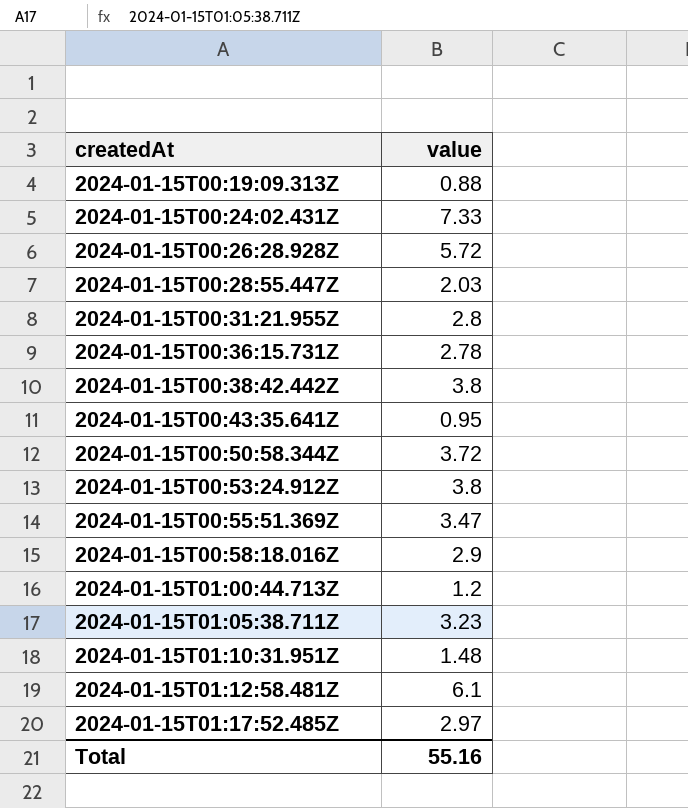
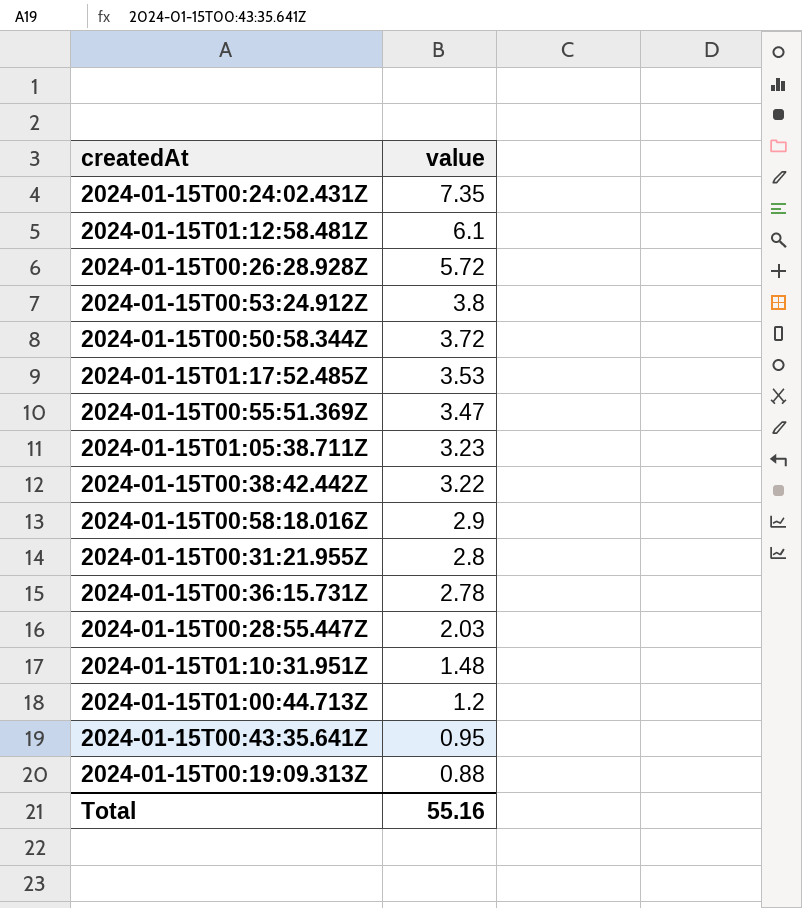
row order: createdAt ascending -> value descending
2024-01-15T00:24:02.431Z | value: 7.33 -> 7.35
2024-01-15T01:17:52.485Z | value: 2.97 -> 3.53
2024-01-15T00:38:42.442Z | value: 3.8 -> 3.22

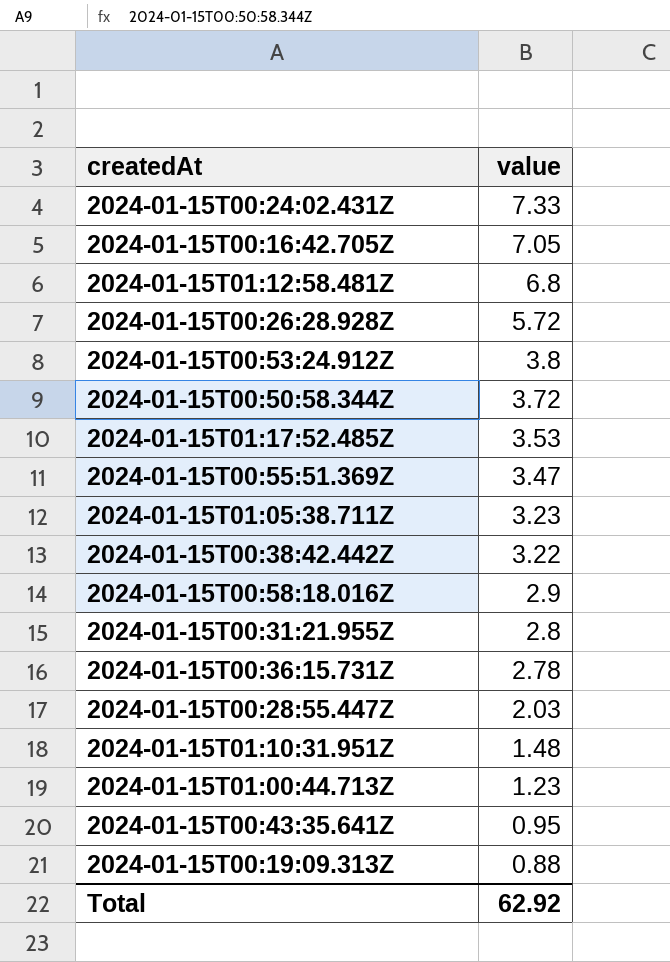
2024-01-15T00:24:02.431Z | value: 7.35 -> 7.33
row 2024-01-15T00:16:42.705Z: none -> 7.05
2024-01-15T01:12:58.481Z | value: 6.1 -> 6.8
2024-01-15T01:00:44.713Z | value: 1.2 -> 1.23
Total | value: 55.16 -> 62.92

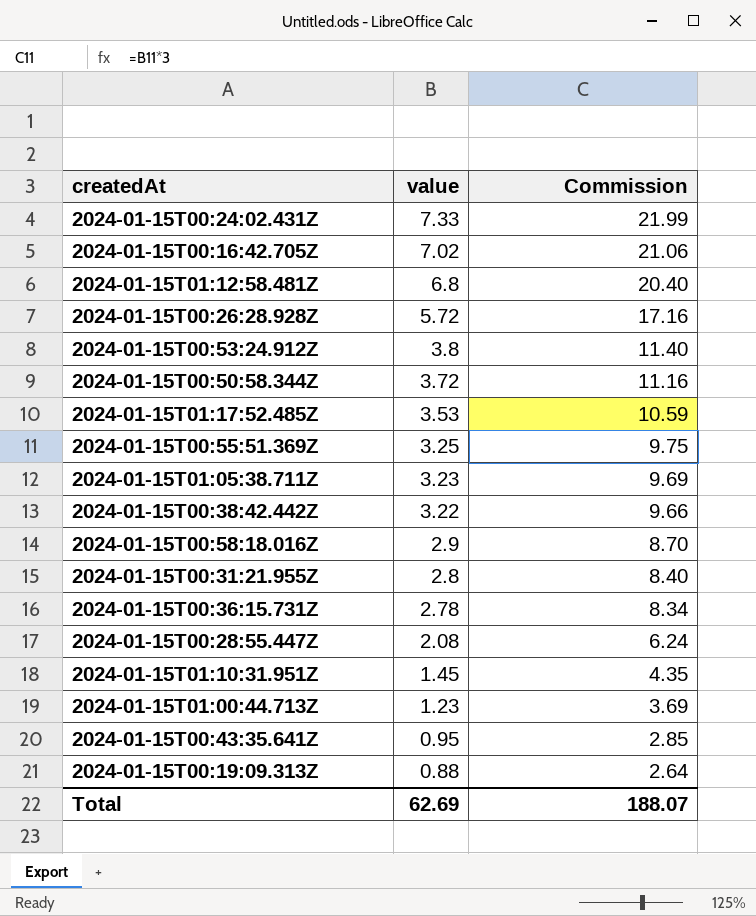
column Commission | formula: none -> [value] * 3
2024-01-15T00:16:42.705Z | value: 7.05 -> 7.02
2024-01-15T00:55:51.369Z | value: 3.47 -> 3.25
2024-01-15T00:28:55.447Z | value: 2.03 -> 2.08
2024-01-15T01:10:31.951Z | value: 1.48 -> 1.45
Total | value: 62.92 -> 62.69

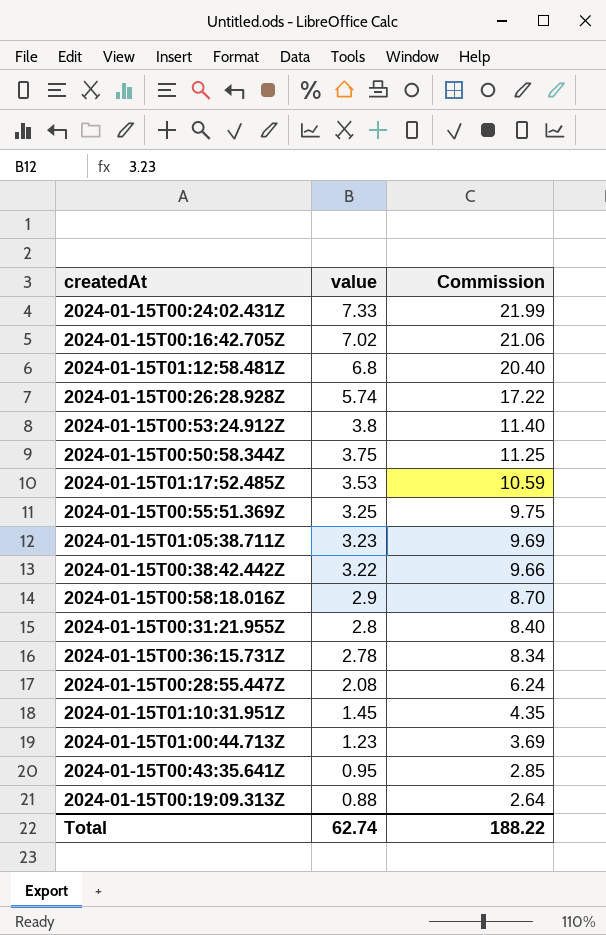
2024-01-15T00:26:28.928Z | value: 5.72 -> 5.74
2024-01-15T00:26:28.928Z | Commission: 17.16 -> 17.22
2024-01-15T00:50:58.344Z | value: 3.72 -> 3.75
2024-01-15T00:50:58.344Z | Commission: 11.16 -> 11.25
Total | value: 62.69 -> 62.74
Total | Commission: 188.07 -> 188.22

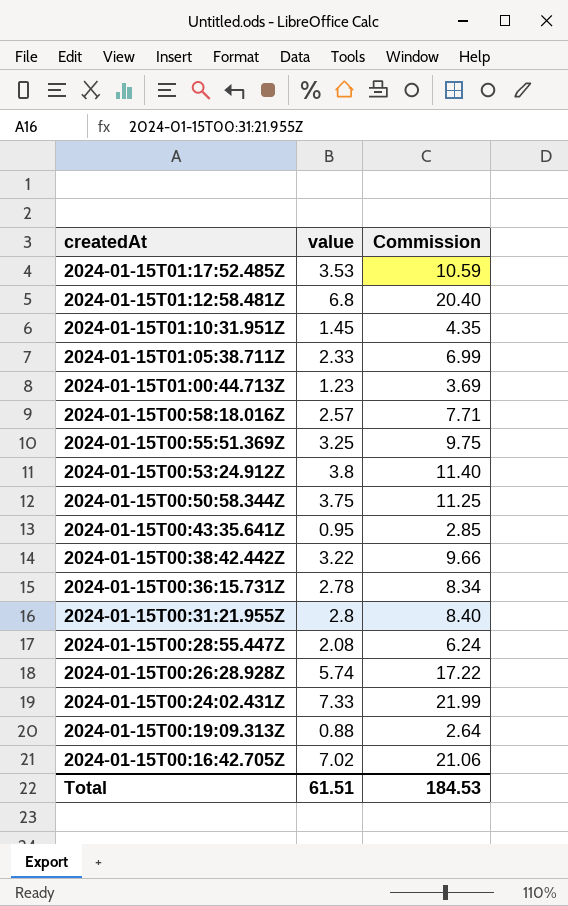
row order: value descending -> createdAt descending
2024-01-15T01:05:38.711Z | value: 3.23 -> 2.33
2024-01-15T01:05:38.711Z | Commission: 9.69 -> 6.99
2024-01-15T00:58:18.016Z | value: 2.9 -> 2.57
2024-01-15T00:58:18.016Z | Commission: 8.70 -> 7.71
Total | value: 62.74 -> 61.51
Total | Commission: 188.22 -> 184.53

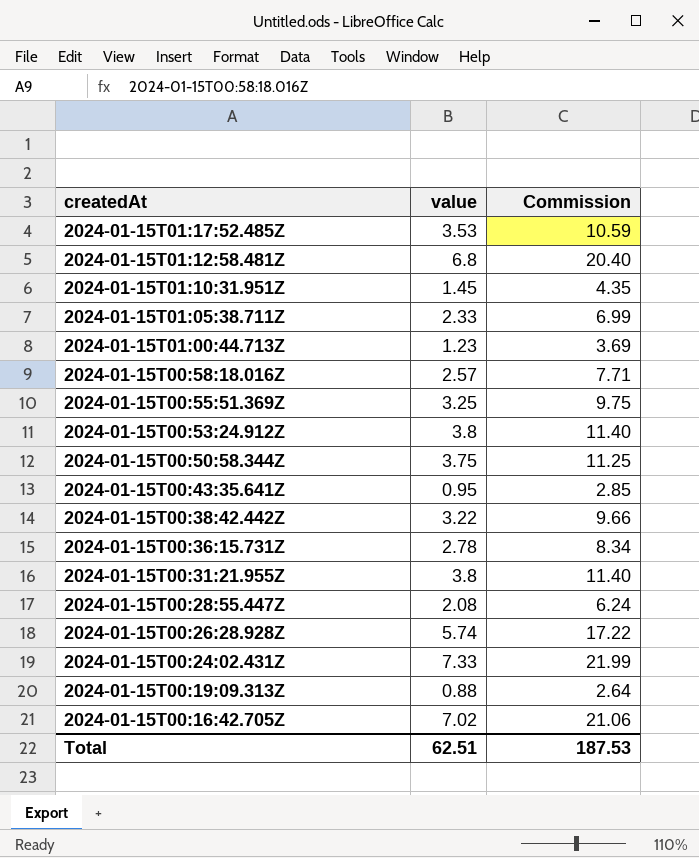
2024-01-15T00:31:21.955Z | value: 2.8 -> 3.8
2024-01-15T00:31:21.955Z | Commission: 8.40 -> 11.40
Total | value: 61.51 -> 62.51
Total | Commission: 184.53 -> 187.53

